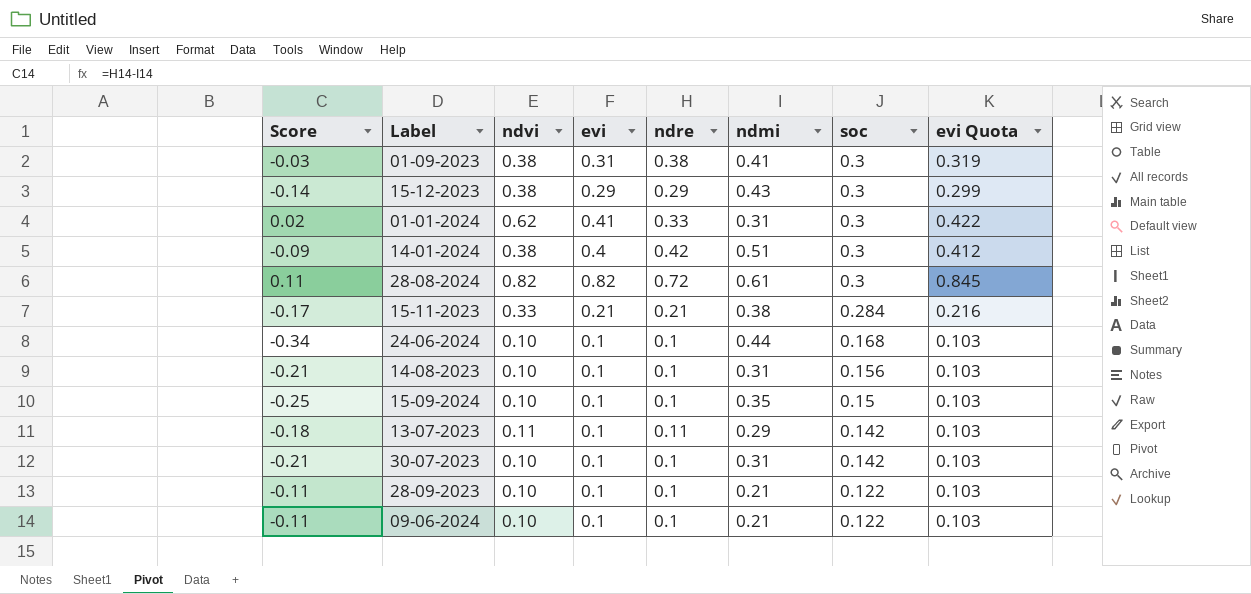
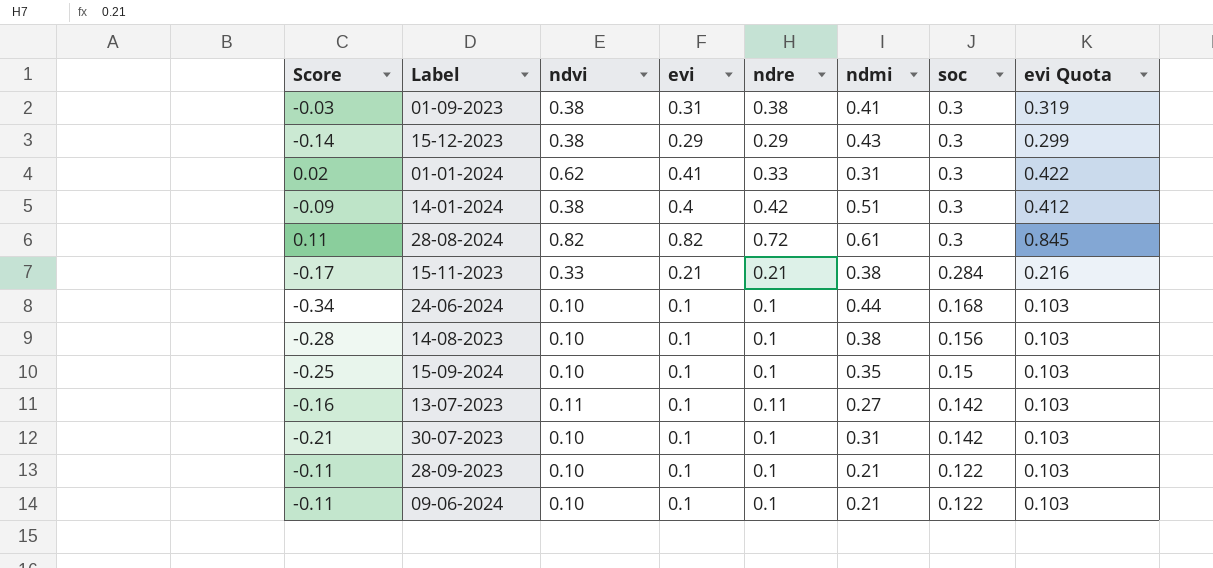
14-08-2023 | Score: -0.21 -> -0.28
14-08-2023 | ndmi: 0.31 -> 0.38
13-07-2023 | Score: -0.18 -> -0.16
13-07-2023 | ndmi: 0.29 -> 0.27

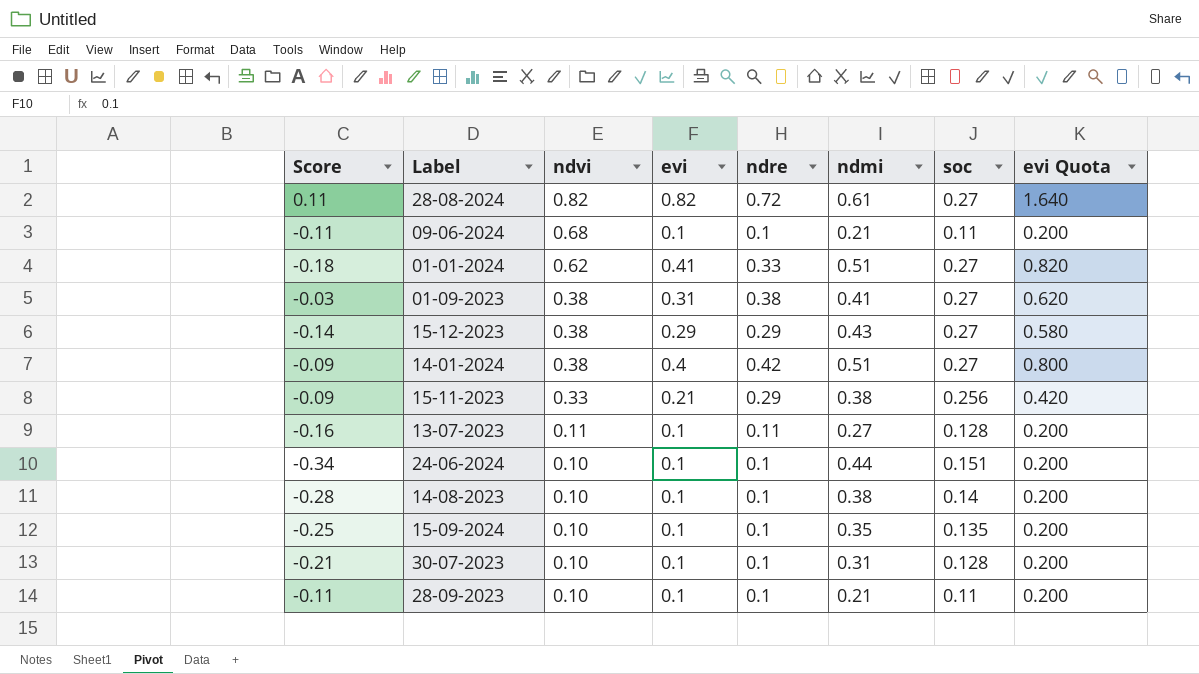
row order: soc descending -> ndvi descending
column evi Quota | formula: [evi] * 1.03 -> [evi] * 2
28-08-2024 | soc: 0.3 -> 0.27
09-06-2024 | ndvi: 0.10 -> 0.68
09-06-2024 | soc: 0.122 -> 0.11
01-01-2024 | Score: 0.02 -> -0.18
01-01-2024 | ndmi: 0.31 -> 0.51
01-01-2024 | soc: 0.3 -> 0.27
01-09-2023 | soc: 0.3 -> 0.27
15-12-2023 | soc: 0.3 -> 0.27
14-01-2024 | soc: 0.3 -> 0.27
15-11-2023 | Score: -0.17 -> -0.09
15-11-2023 | ndre: 0.21 -> 0.29
15-11-2023 | soc: 0.284 -> 0.256
13-07-2023 | soc: 0.142 -> 0.128
24-06-2024 | soc: 0.168 -> 0.151
14-08-2023 | soc: 0.156 -> 0.14
15-09-2024 | soc: 0.15 -> 0.135
30-07-2023 | soc: 0.142 -> 0.128
28-09-2023 | soc: 0.122 -> 0.11

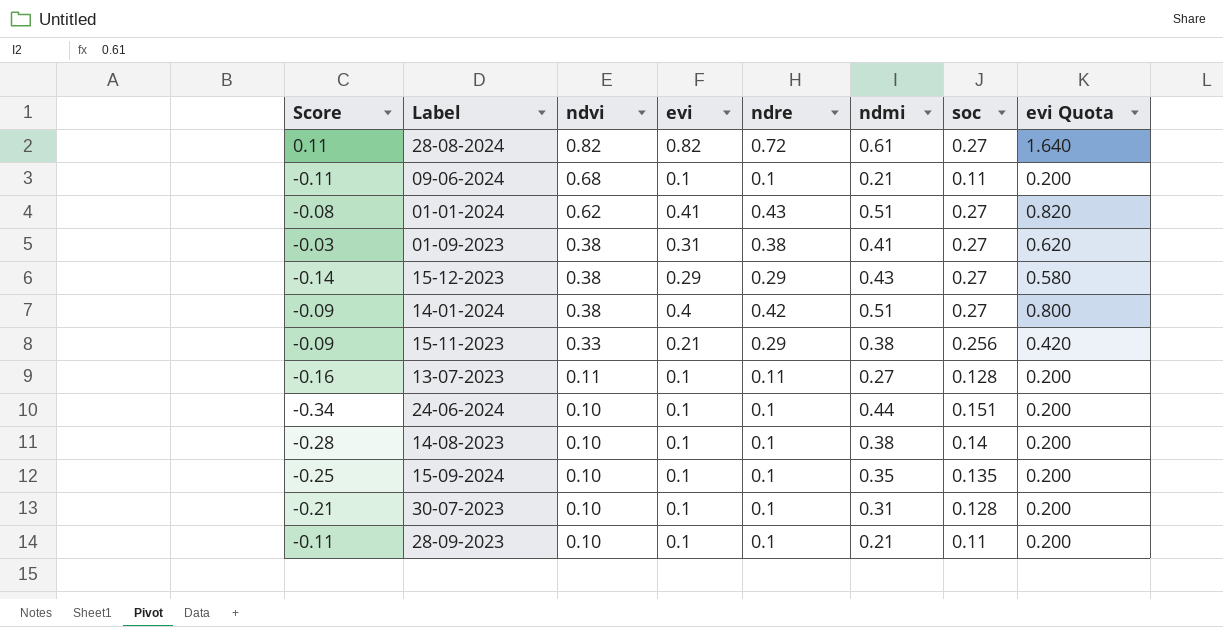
01-01-2024 | Score: -0.18 -> -0.08
01-01-2024 | ndre: 0.33 -> 0.43

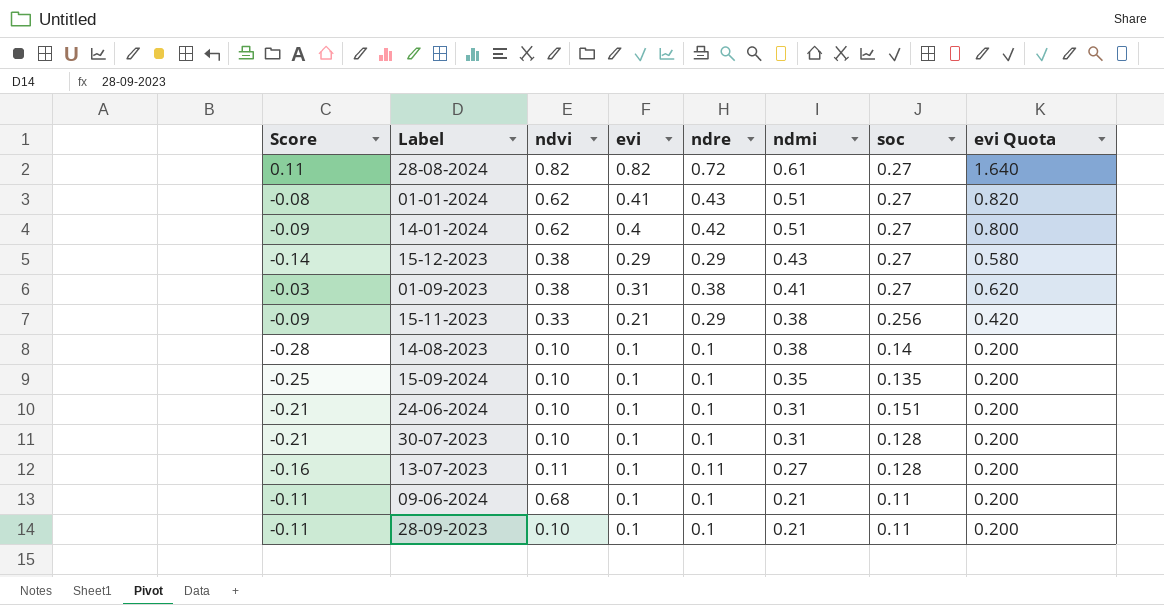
row order: ndvi descending -> ndmi descending
14-01-2024 | ndvi: 0.38 -> 0.62
24-06-2024 | Score: -0.34 -> -0.21
24-06-2024 | ndmi: 0.44 -> 0.31

